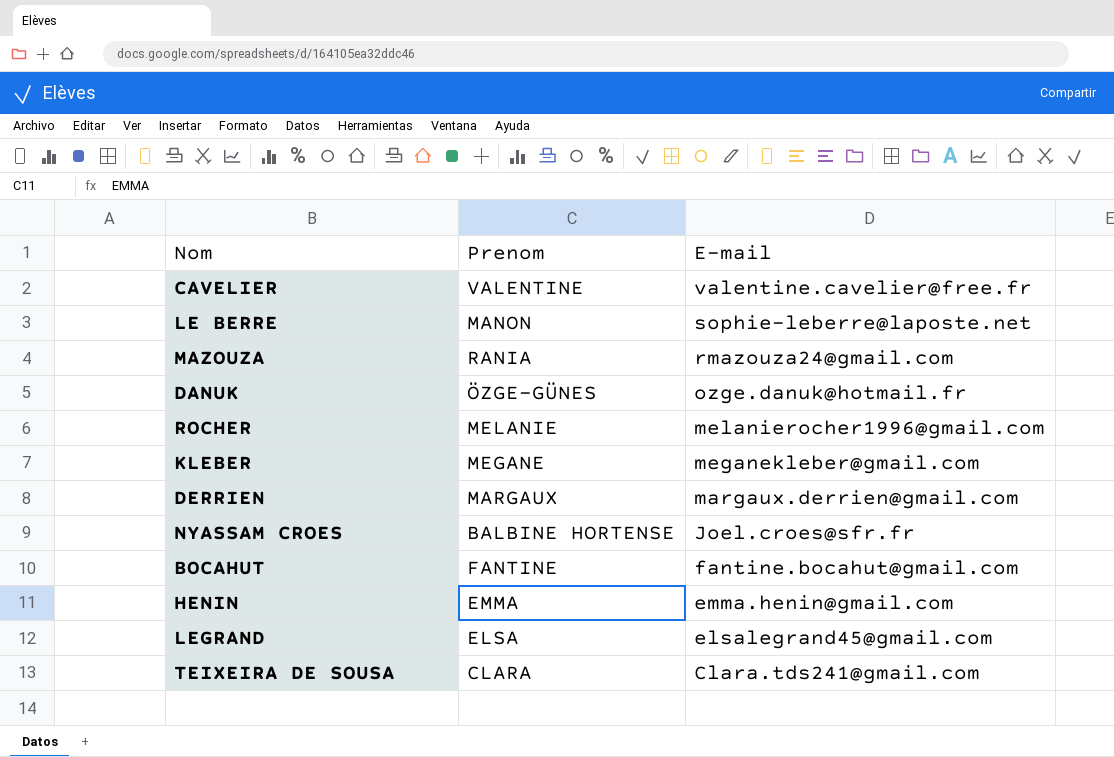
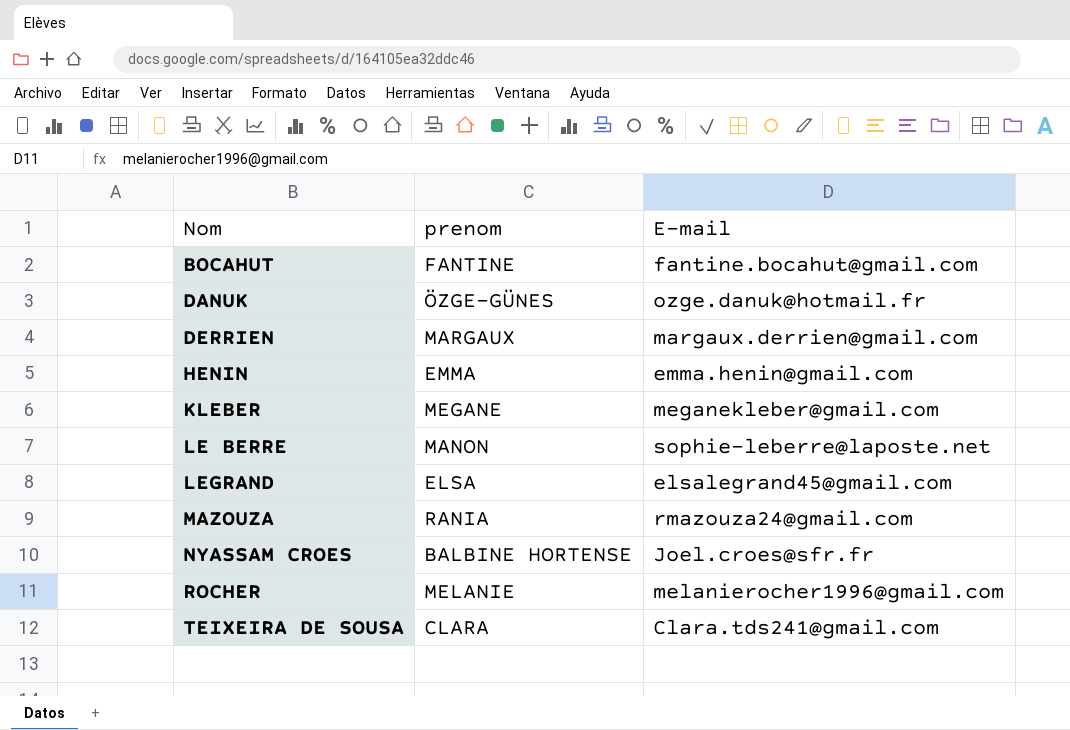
row order: E-mail descending -> Nom ascending
column name: Prenom -> prenom
row CAVELIER: VALENTINE | valentine.cavelier@free.fr -> none

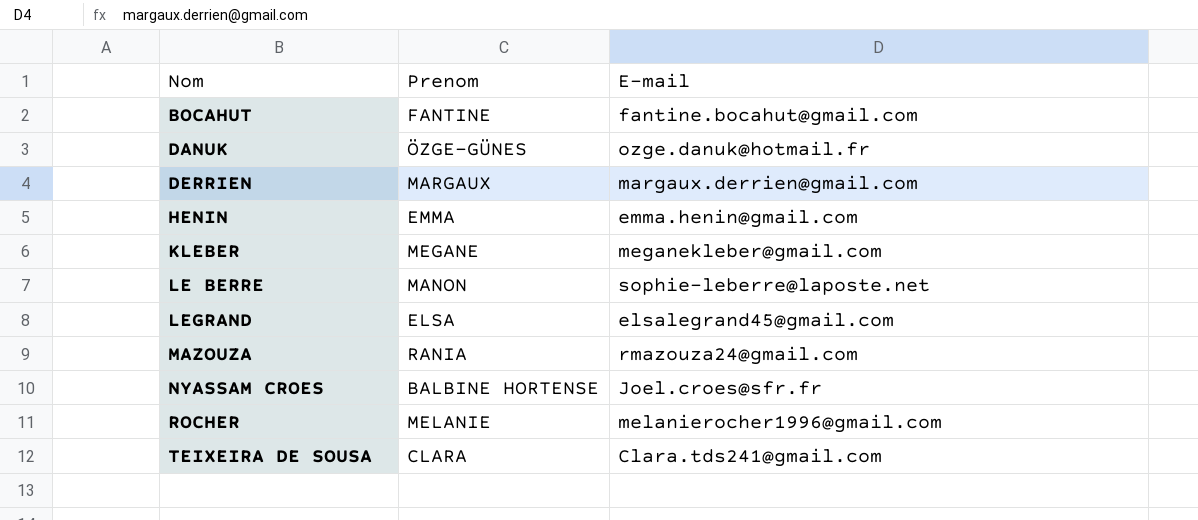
column name: prenom -> Prenom

